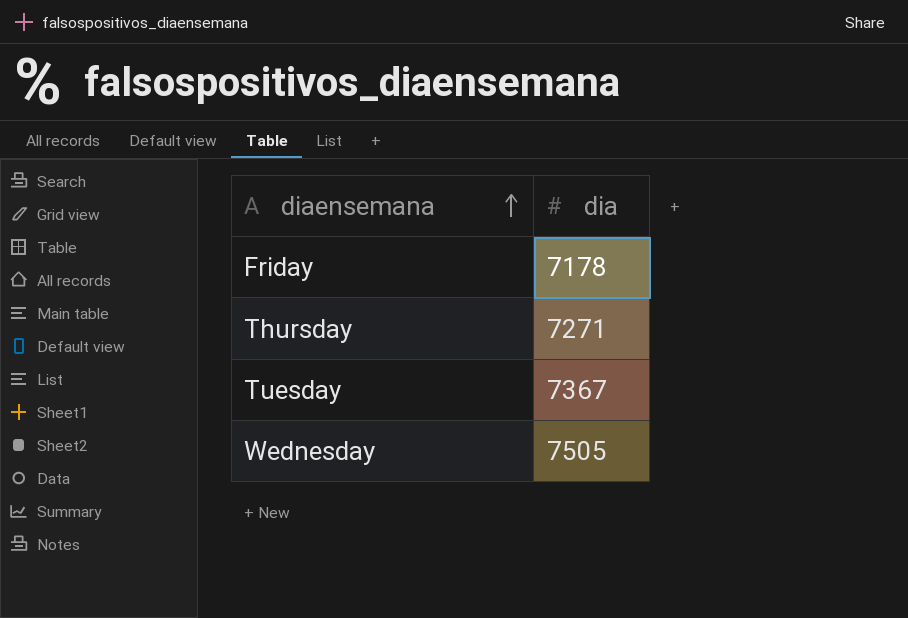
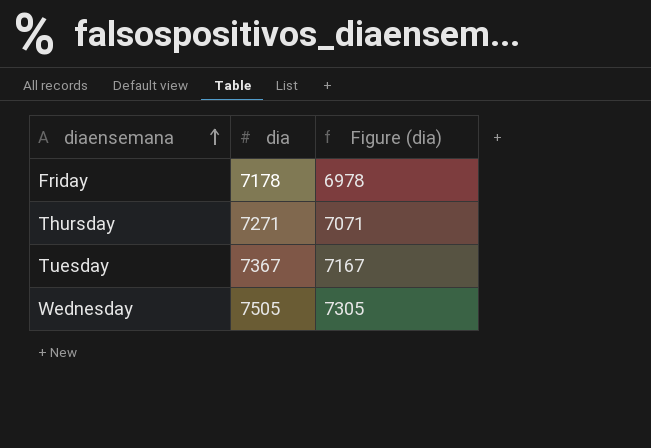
column Figure (dia) | formula: none -> [dia] - 200

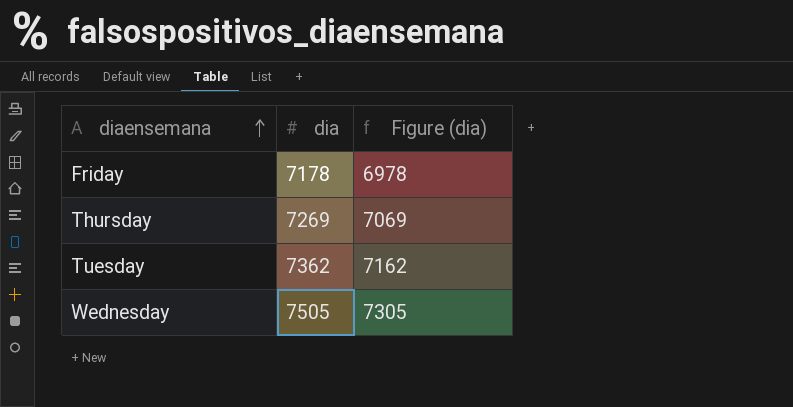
Thursday | dia: 7271 -> 7269
Thursday | Figure (dia): 7071 -> 7069
Tuesday | dia: 7367 -> 7362
Tuesday | Figure (dia): 7167 -> 7162

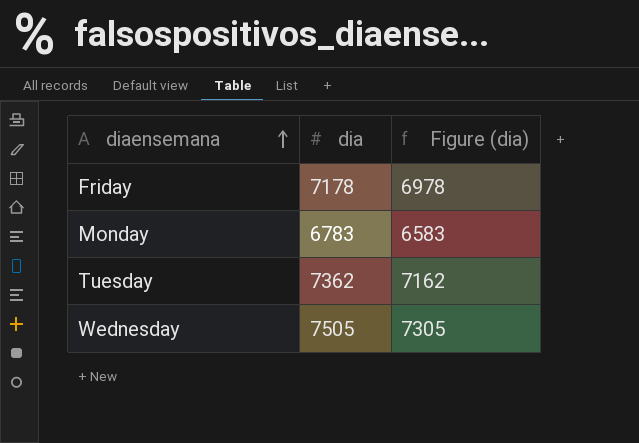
row Thursday: 7269 | 7069 -> none
row Monday: none -> 6783 | 6583

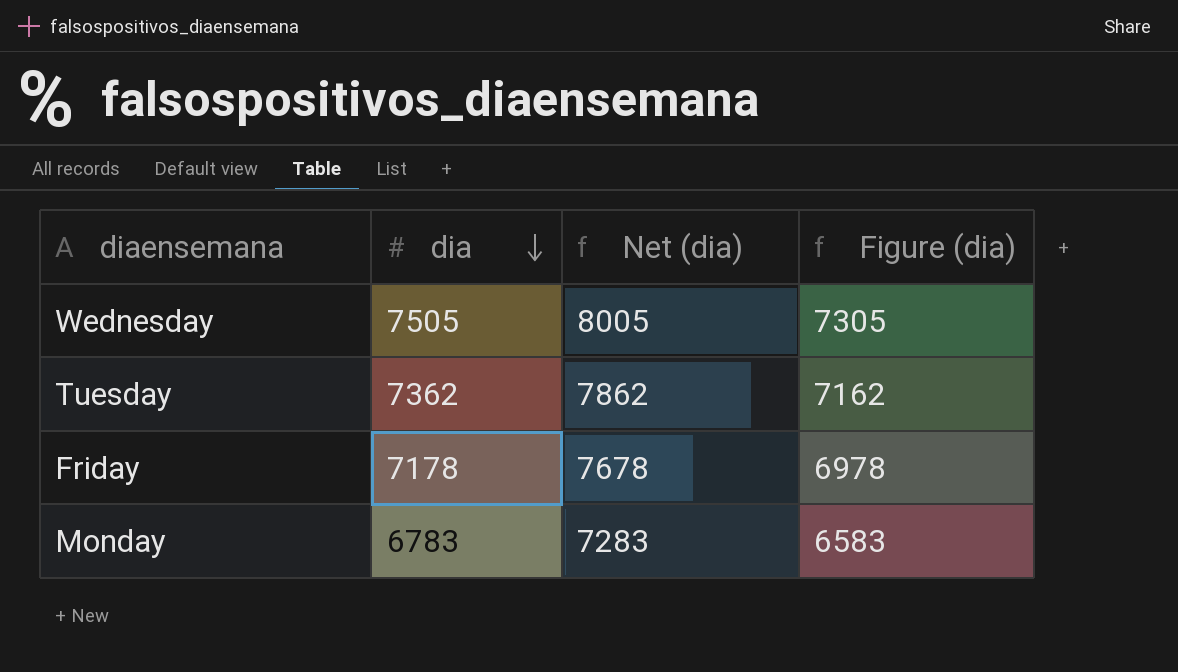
row order: diaensemana ascending -> dia descending
column Net (dia) | formula: none -> [dia] + 500

